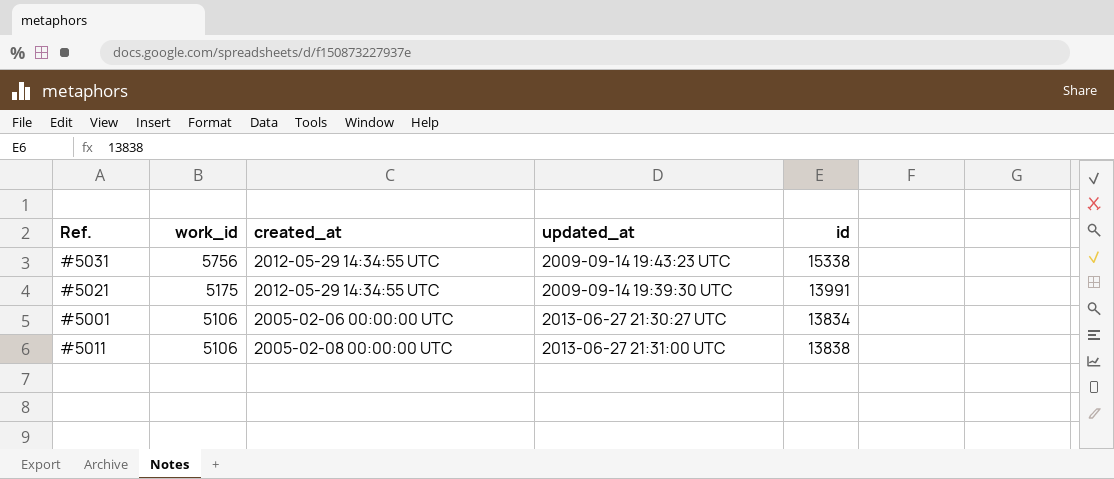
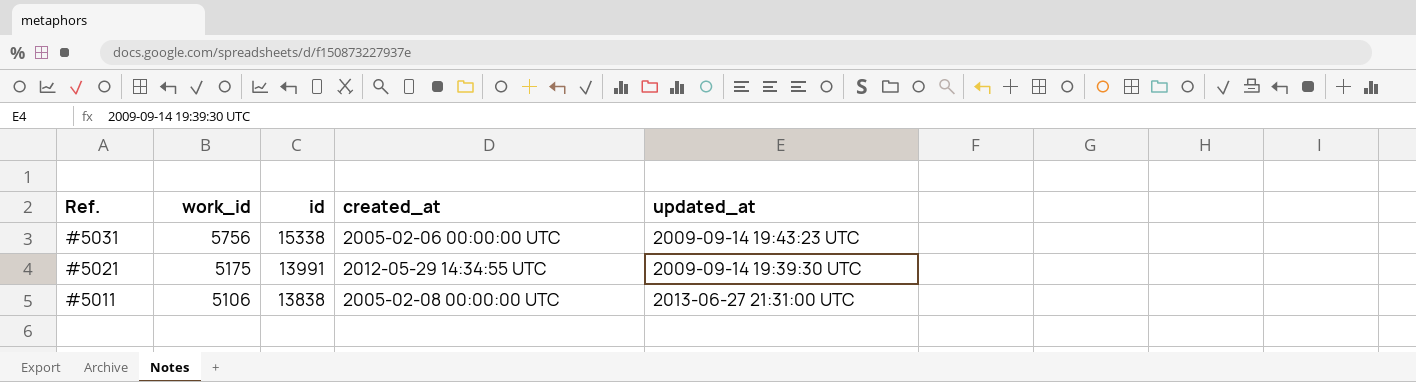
column id | position: 5 -> 3
row #5001: 5106 | 2005-02-06 00:00:00 UTC | 2013-06-27 21:30:27 UTC | 13834 -> none
#5031 | created_at: 2012-05-29 14:34:55 UTC -> 2005-02-06 00:00:00 UTC

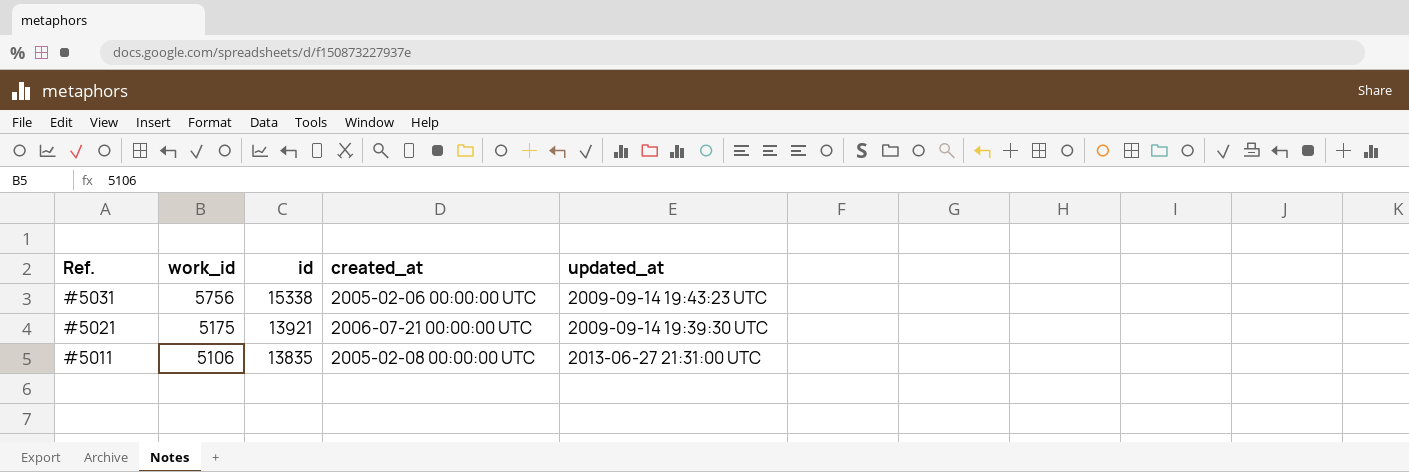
#5021 | id: 13991 -> 13921
#5021 | created_at: 2012-05-29 14:34:55 UTC -> 2006-07-21 00:00:00 UTC
#5011 | id: 13838 -> 13835

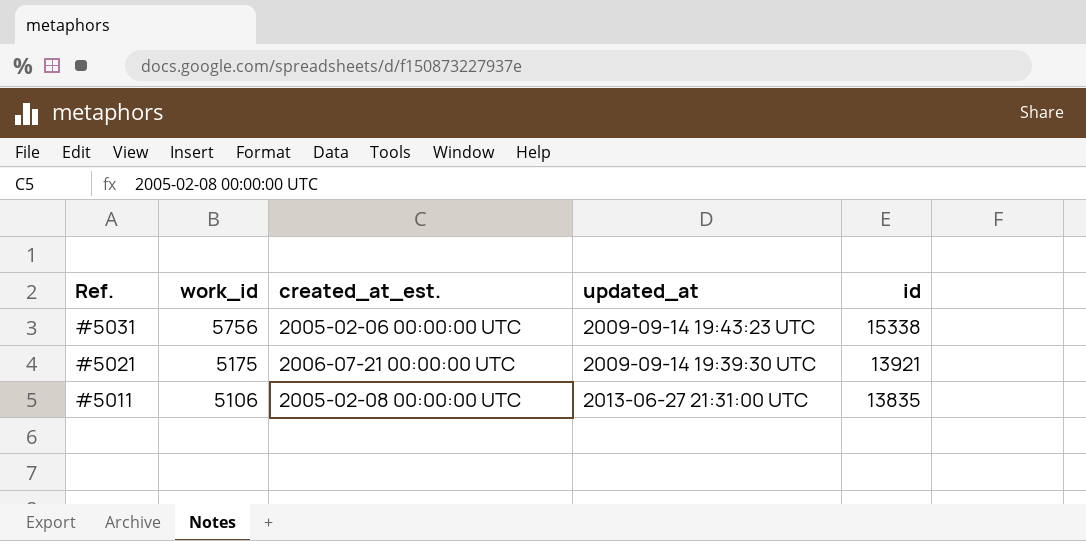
column name: created_at -> created_at_est.
column id | position: 3 -> 5

